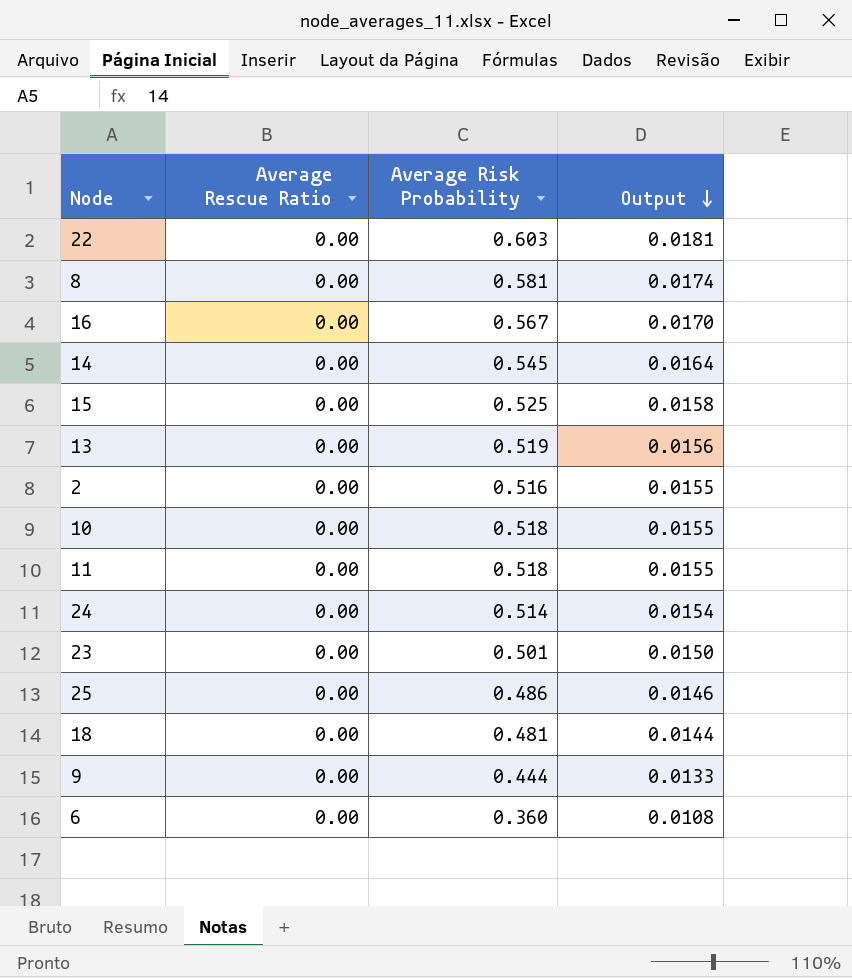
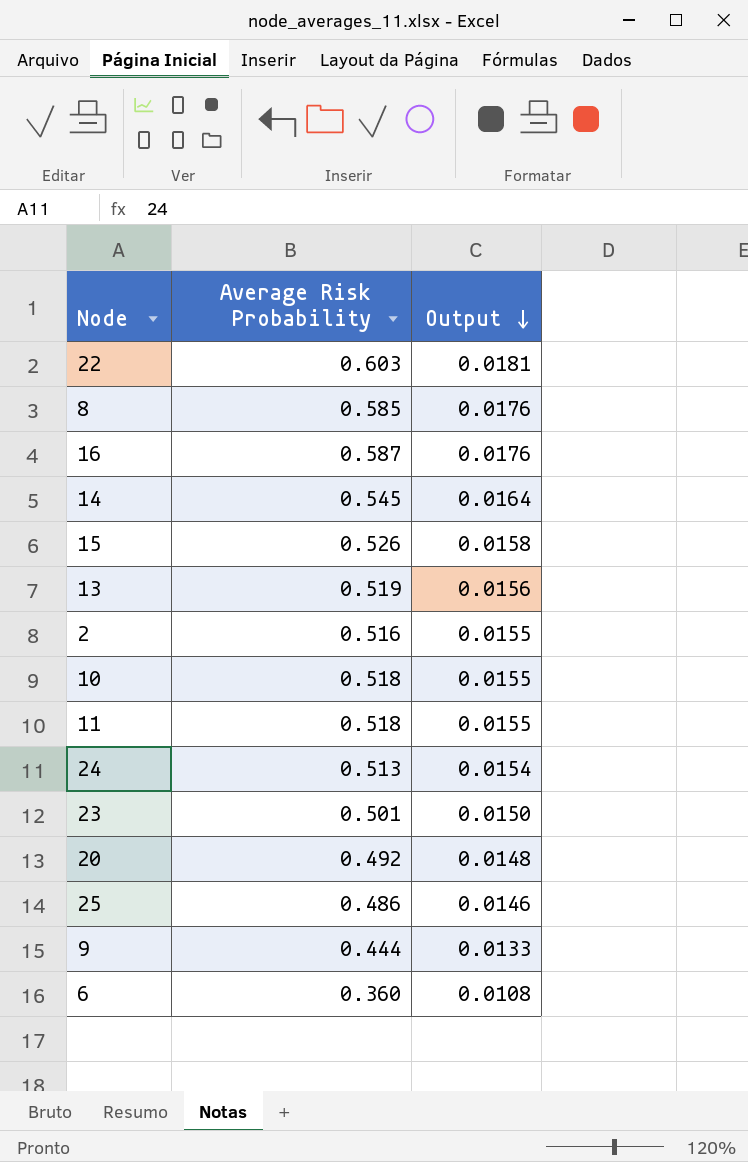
column Average Rescue Ratio | position: 2 -> none
row 18: 0.00 | 0.481 | 0.0144 -> none
8 | Average Risk Probability: 0.581 -> 0.585
8 | Output: 0.0174 -> 0.0176
16 | Average Risk Probability: 0.567 -> 0.587
16 | Output: 0.0170 -> 0.0176
15 | Average Risk Probability: 0.525 -> 0.526
24 | Average Risk Probability: 0.514 -> 0.513
row 20: none -> 0.492 | 0.0148

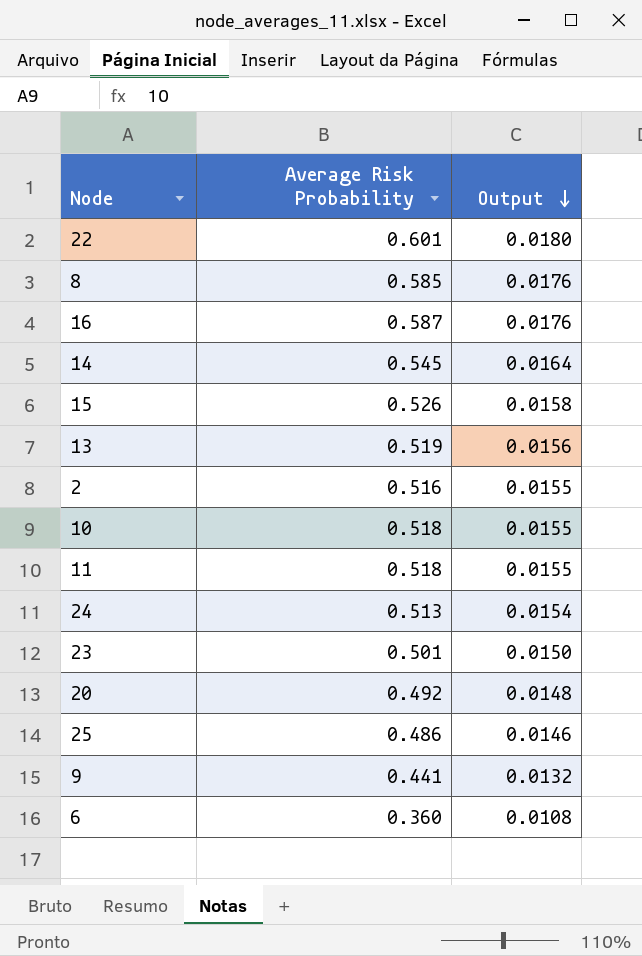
22 | Average Risk Probability: 0.603 -> 0.601
22 | Output: 0.0181 -> 0.0180
9 | Average Risk Probability: 0.444 -> 0.441
9 | Output: 0.0133 -> 0.0132

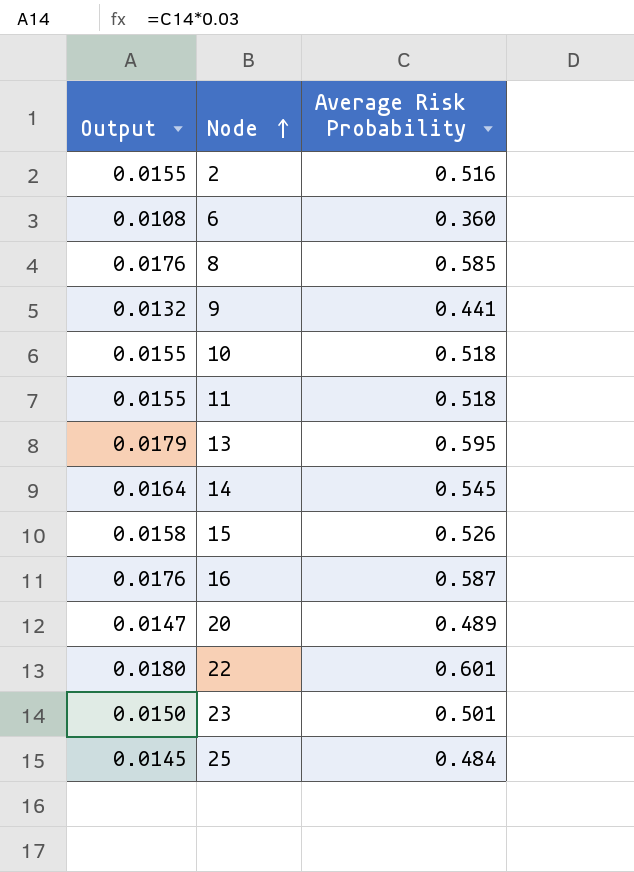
row order: Output descending -> Node ascending
column Output | position: 3 -> 1
row 24: 0.513 | 0.0154 -> none
13 | Output: 0.0156 -> 0.0179
13 | Average Risk Probability: 0.519 -> 0.595
20 | Output: 0.0148 -> 0.0147
20 | Average Risk Probability: 0.492 -> 0.489
25 | Output: 0.0146 -> 0.0145
25 | Average Risk Probability: 0.486 -> 0.484

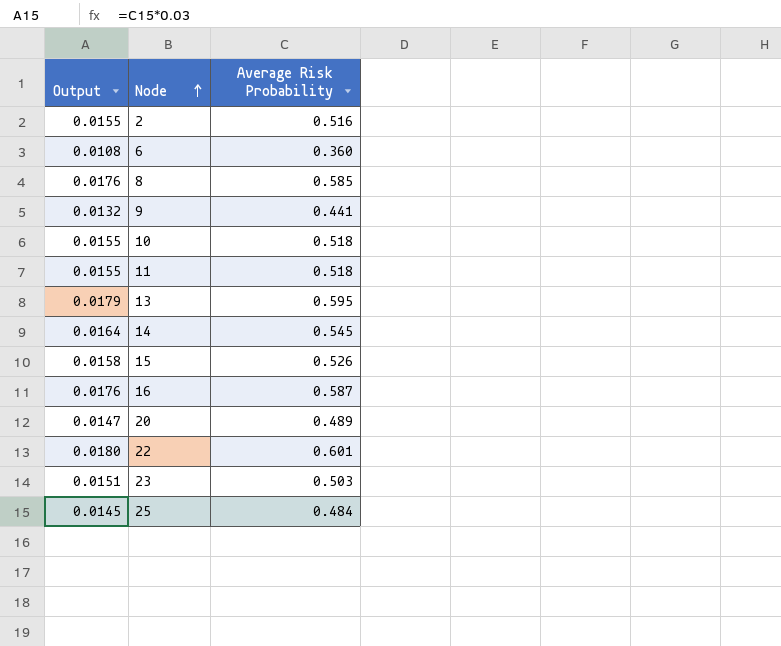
23 | Output: 0.0150 -> 0.0151
23 | Average Risk Probability: 0.501 -> 0.503

